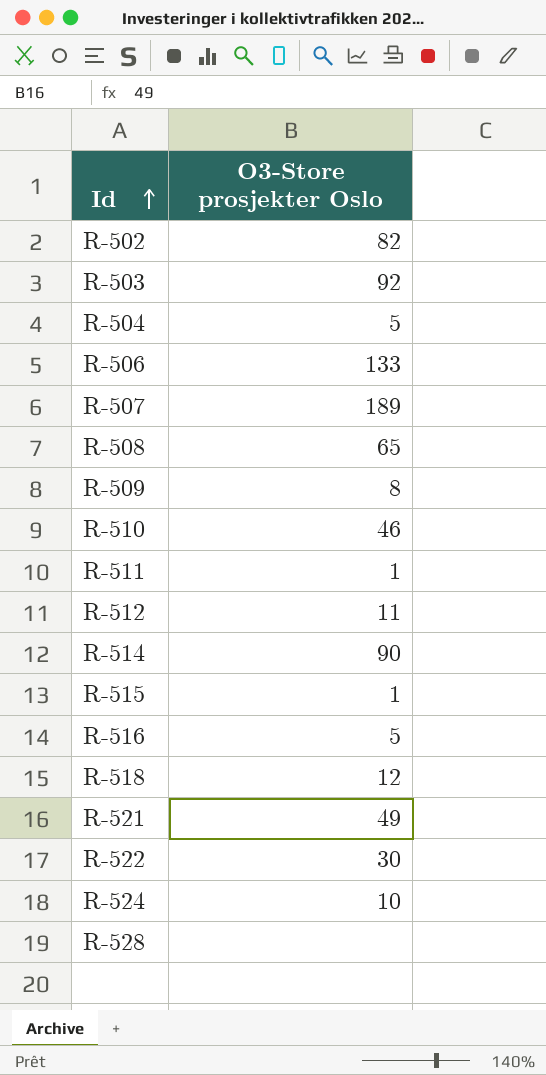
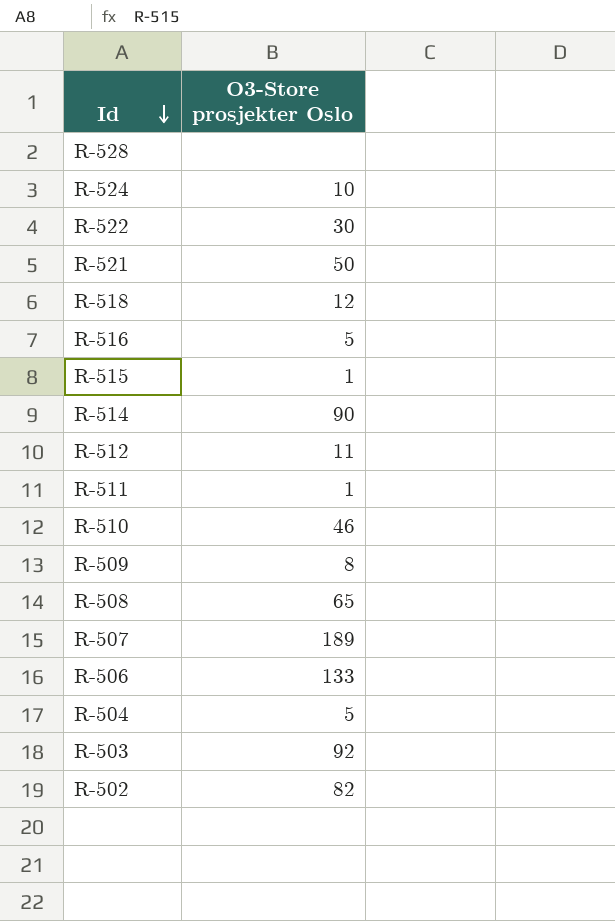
row order: Id ascending -> Id descending
R-521 | O3-Store prosjekter Oslo: 49 -> 50

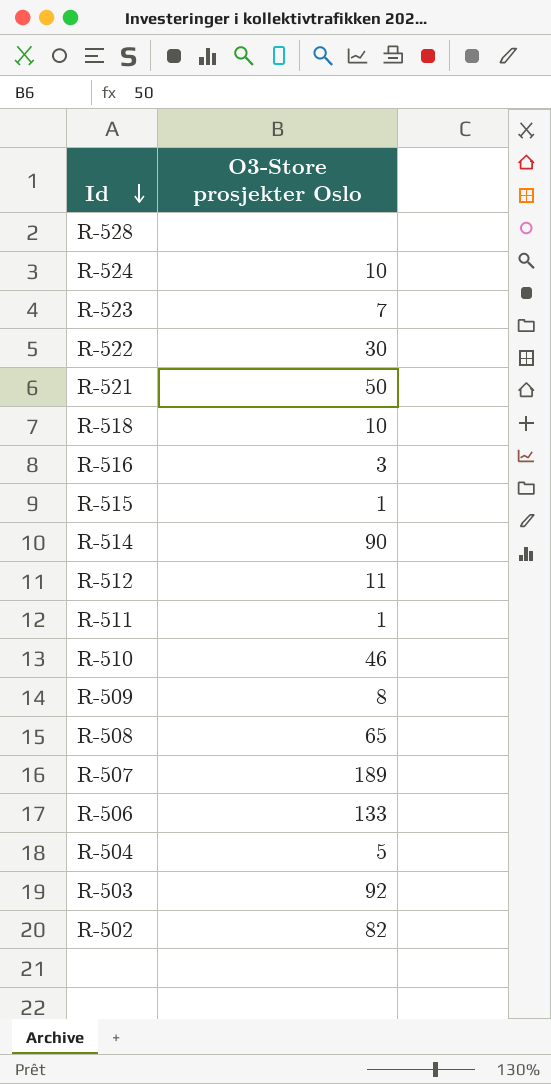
row R-523: none -> 7
R-518 | O3-Store prosjekter Oslo: 12 -> 10
R-516 | O3-Store prosjekter Oslo: 5 -> 3

